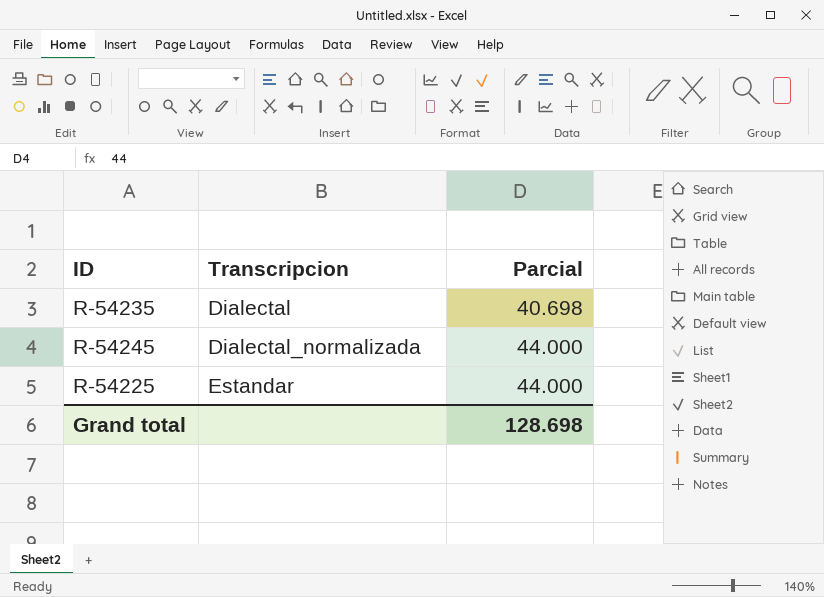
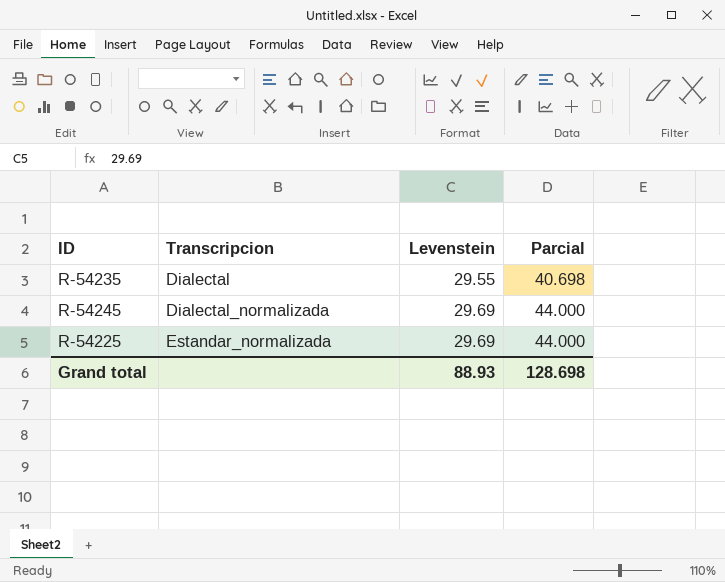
column Levenstein | position: none -> 3
R-54225 | Transcripcion: Estandar -> Estandar_normalizada

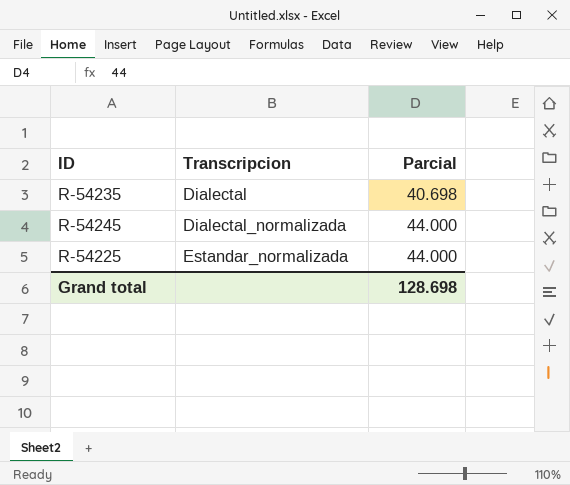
column Levenstein | position: 3 -> none

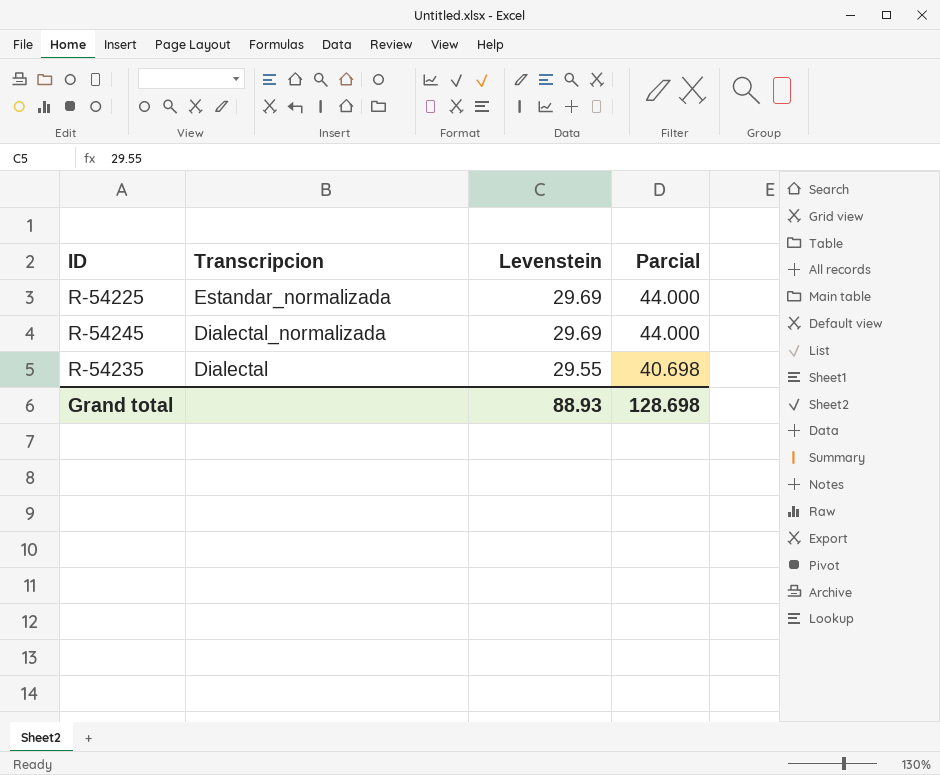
row order: Transcripcion ascending -> Transcripcion descending
column Levenstein | position: none -> 3

